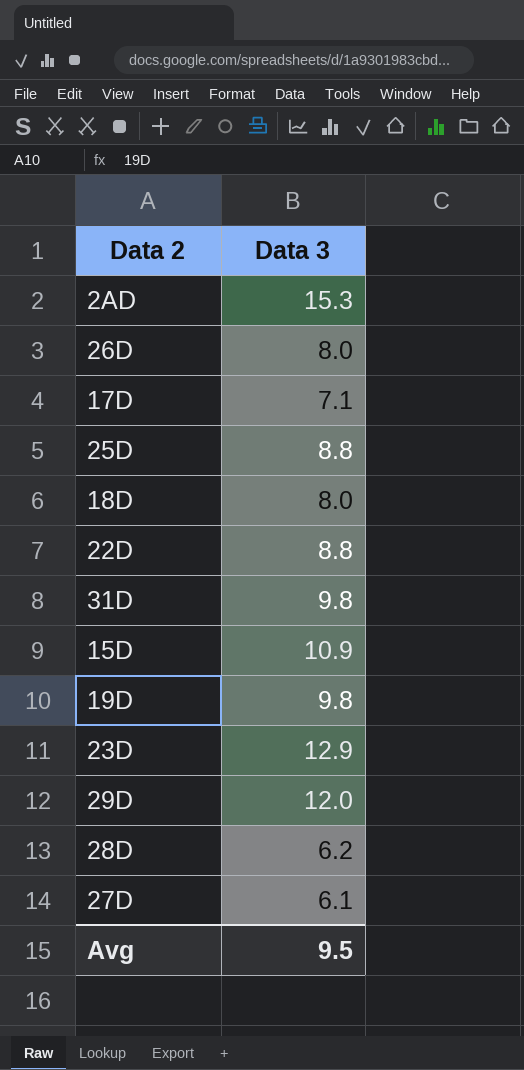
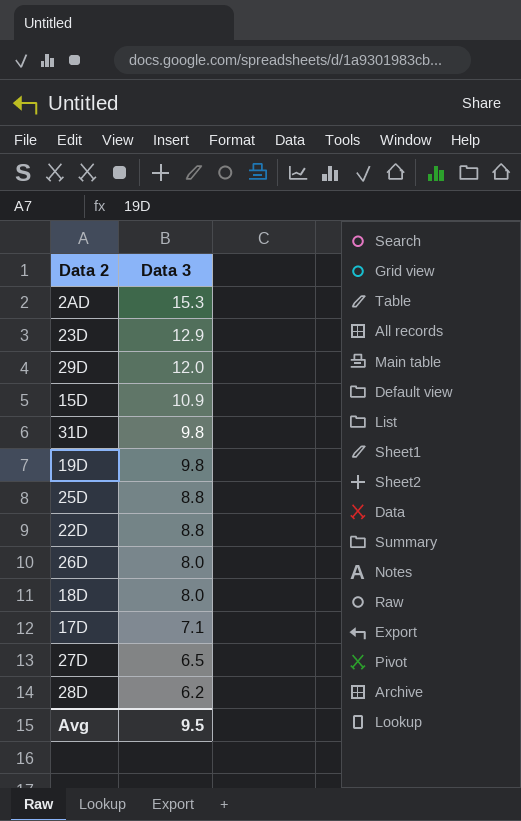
row order: none -> Data 3 descending
27D | Data 3: 6.1 -> 6.5

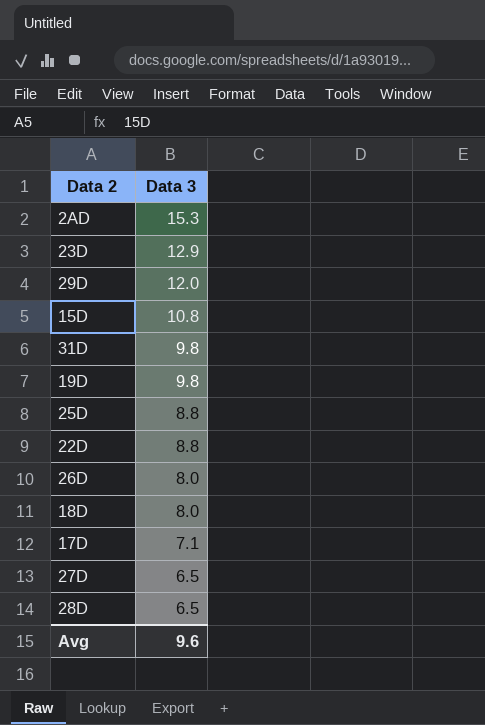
15D | Data 3: 10.9 -> 10.8
28D | Data 3: 6.2 -> 6.5
Avg | Data 3: 9.5 -> 9.6

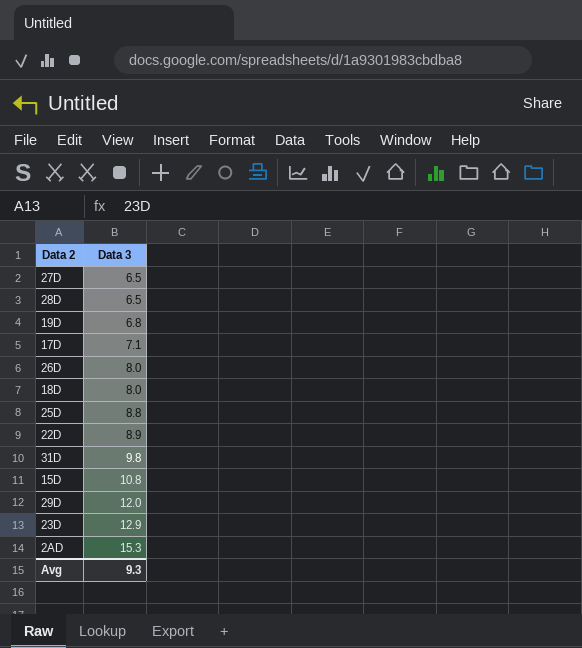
row order: Data 3 descending -> Data 3 ascending
19D | Data 3: 9.8 -> 6.8
22D | Data 3: 8.8 -> 8.9
Avg | Data 3: 9.6 -> 9.3

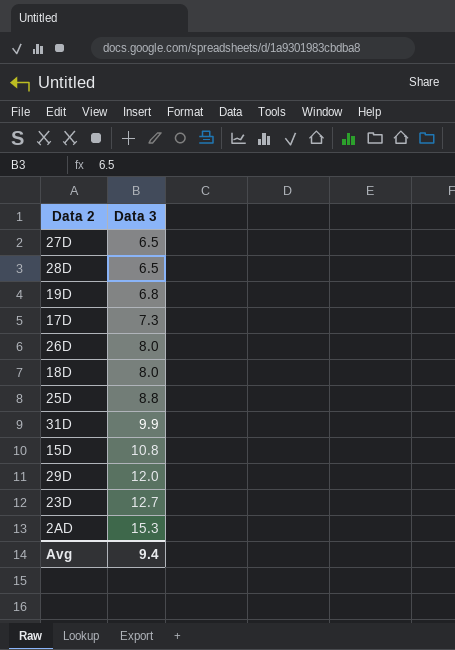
row 22D: 8.9 -> none
17D | Data 3: 7.1 -> 7.3
31D | Data 3: 9.8 -> 9.9
23D | Data 3: 12.9 -> 12.7
Avg | Data 3: 9.3 -> 9.4

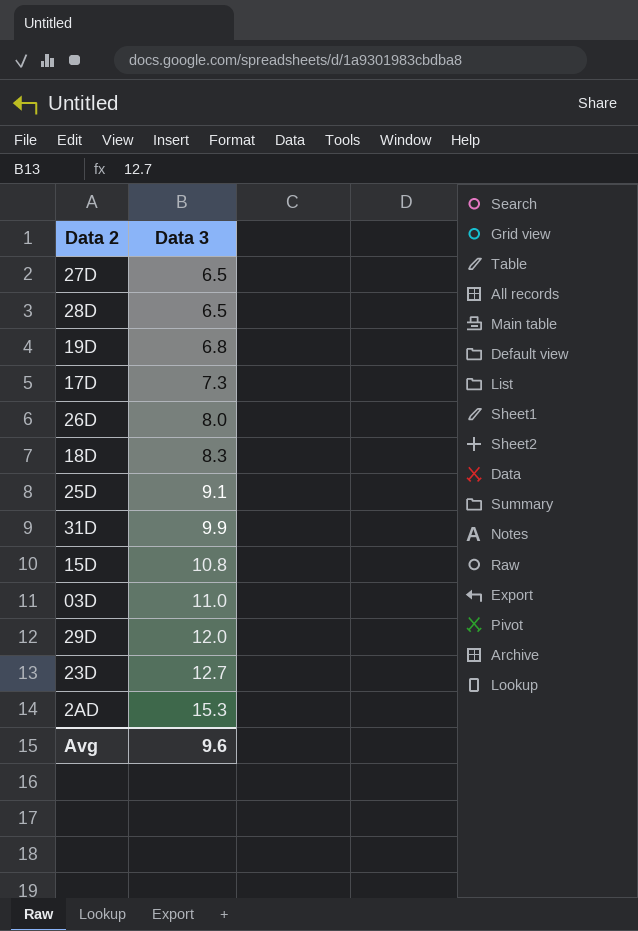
18D | Data 3: 8.0 -> 8.3
25D | Data 3: 8.8 -> 9.1
row 03D: none -> 11.0
Avg | Data 3: 9.4 -> 9.6

